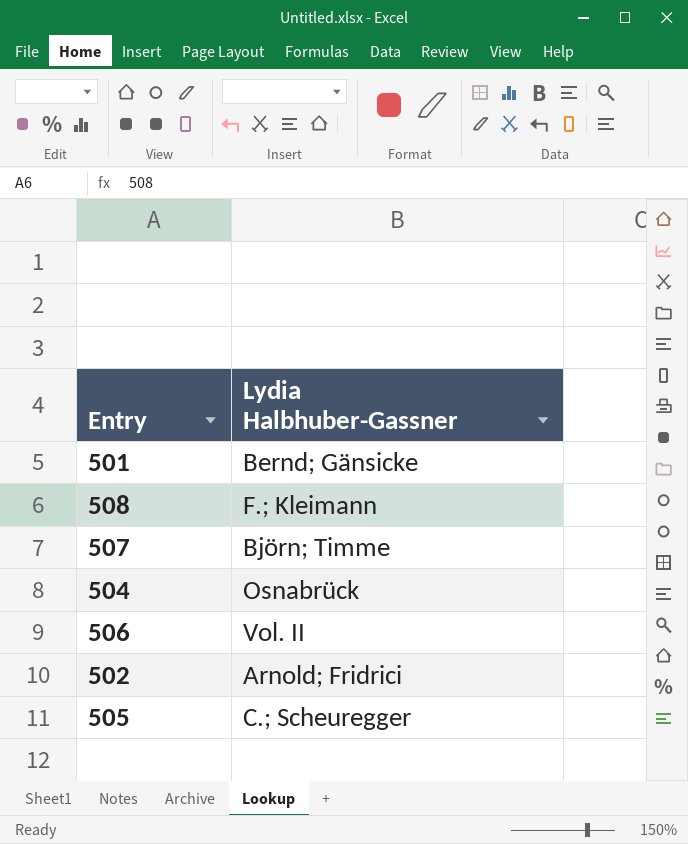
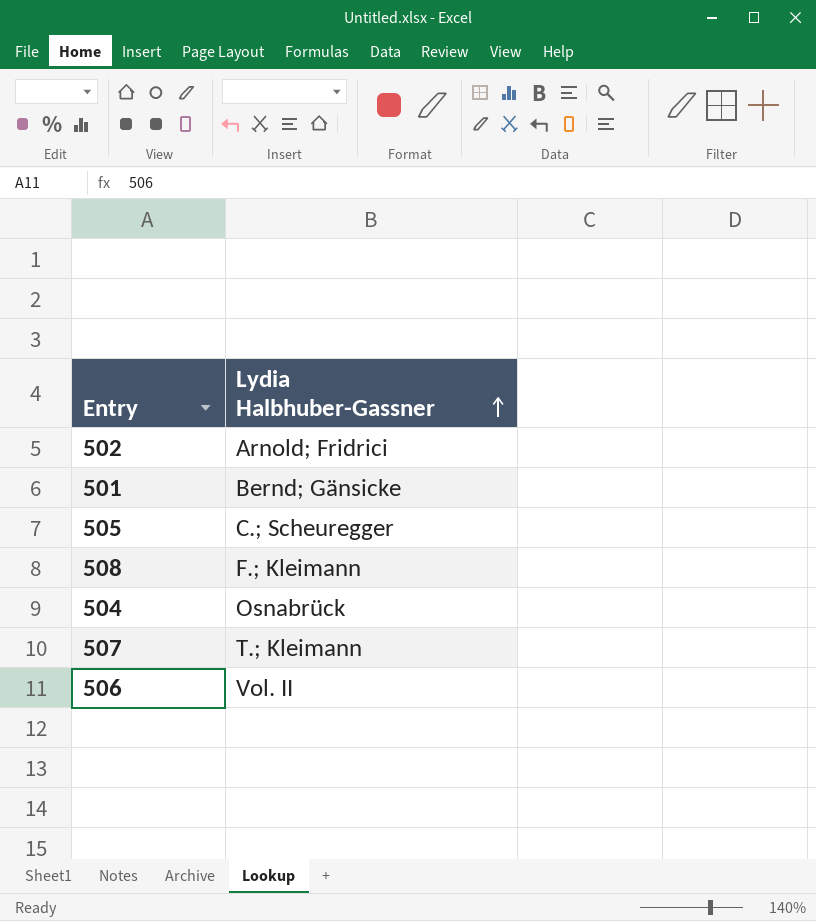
row order: none -> Lydia Halbhuber-Gassner ascending
507 | Lydia Halbhuber-Gassner: Björn; Timme -> T.; Kleimann

